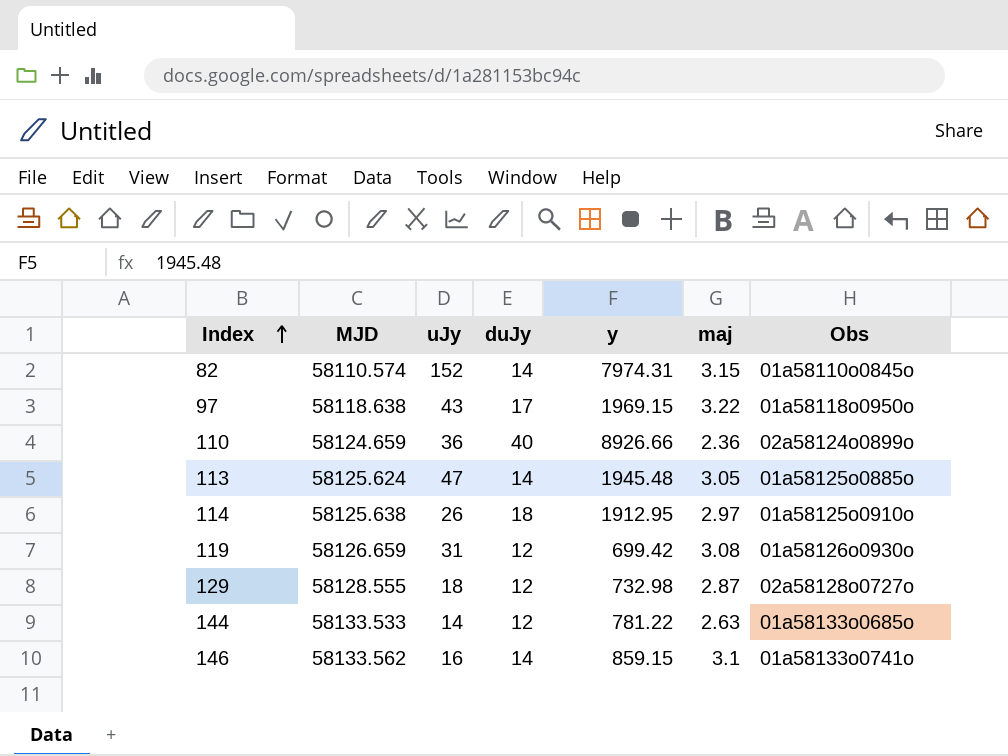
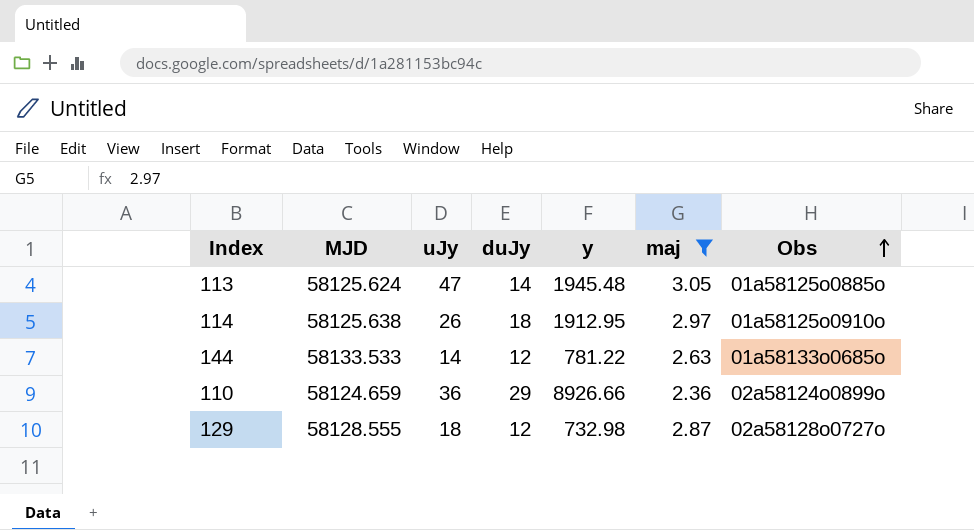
filter: none -> maj <= 3.05
row order: Index ascending -> Obs ascending
110 | duJy: 40 -> 29

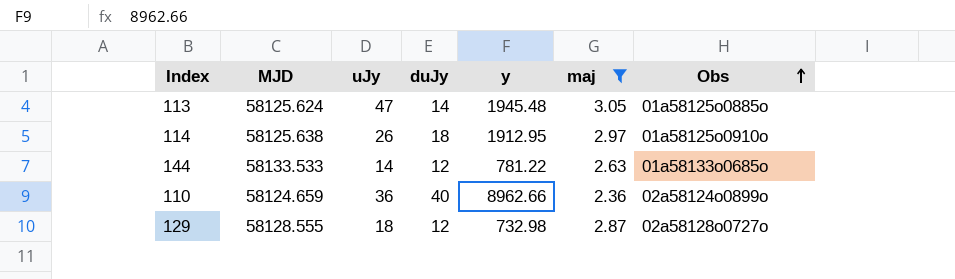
110 | duJy: 29 -> 40
110 | y: 8926.66 -> 8962.66

